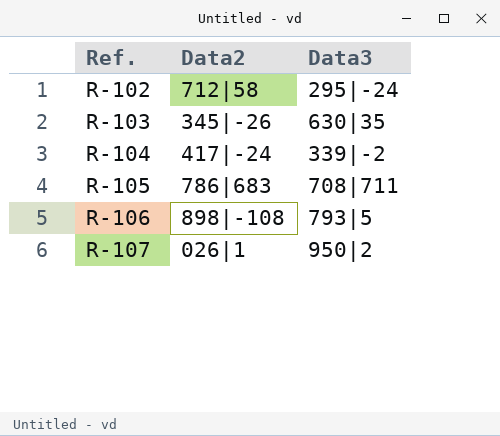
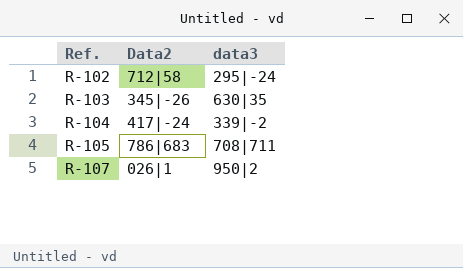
column name: Data3 -> data3
row R-106: 898|-108 | 793|5 -> none

